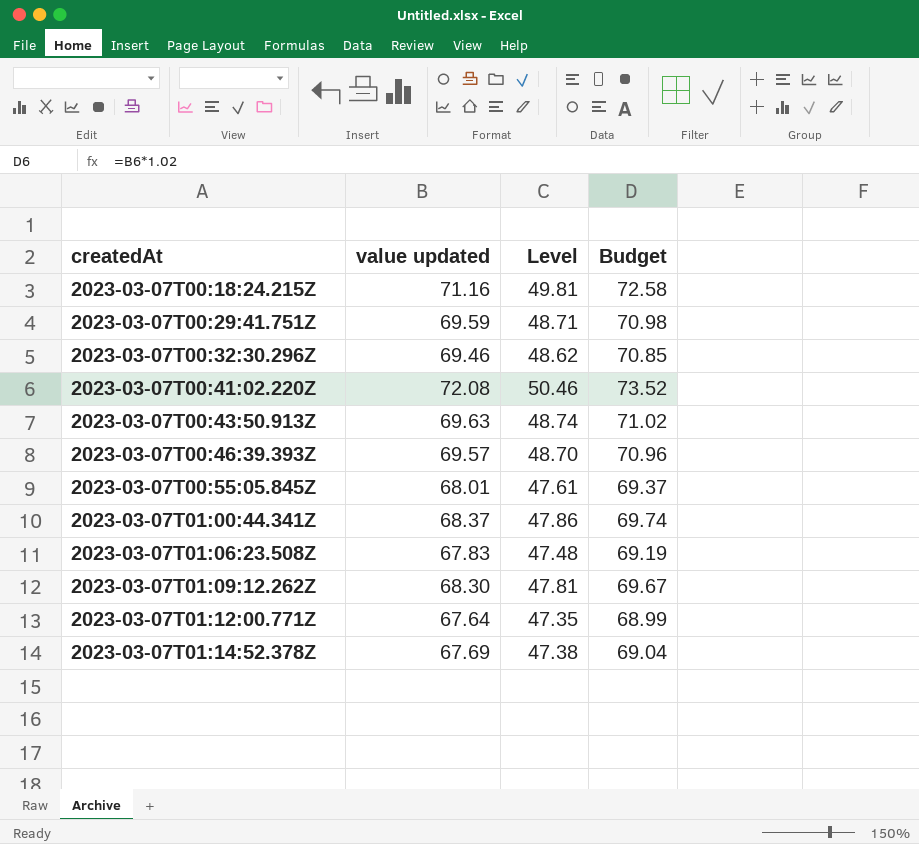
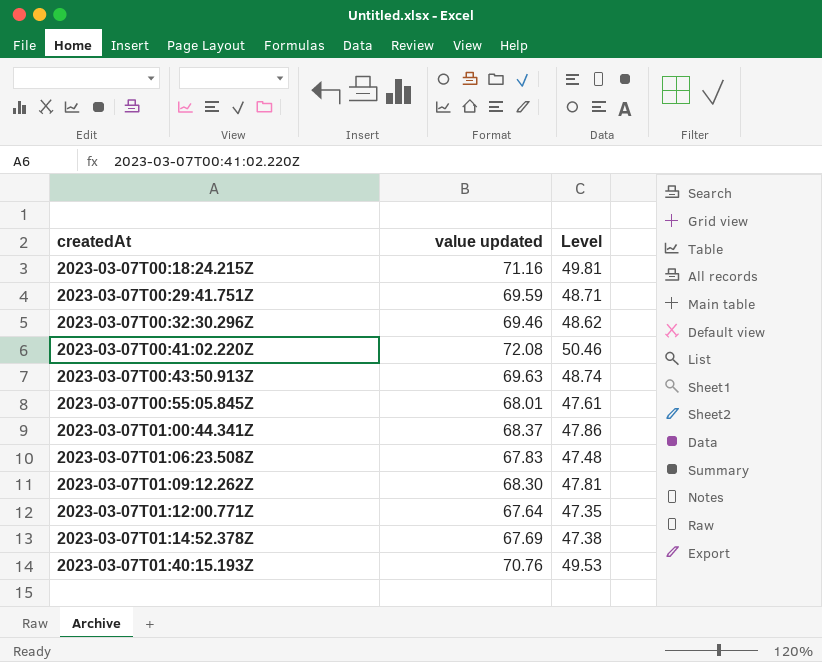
column Budget | formula: [value updated] * 1.02 -> none
row 2023-03-07T00:46:39.393Z: 69.57 | 48.70 | 70.96 -> none
row 2023-03-07T01:40:15.193Z: none -> 70.76 | 49.53

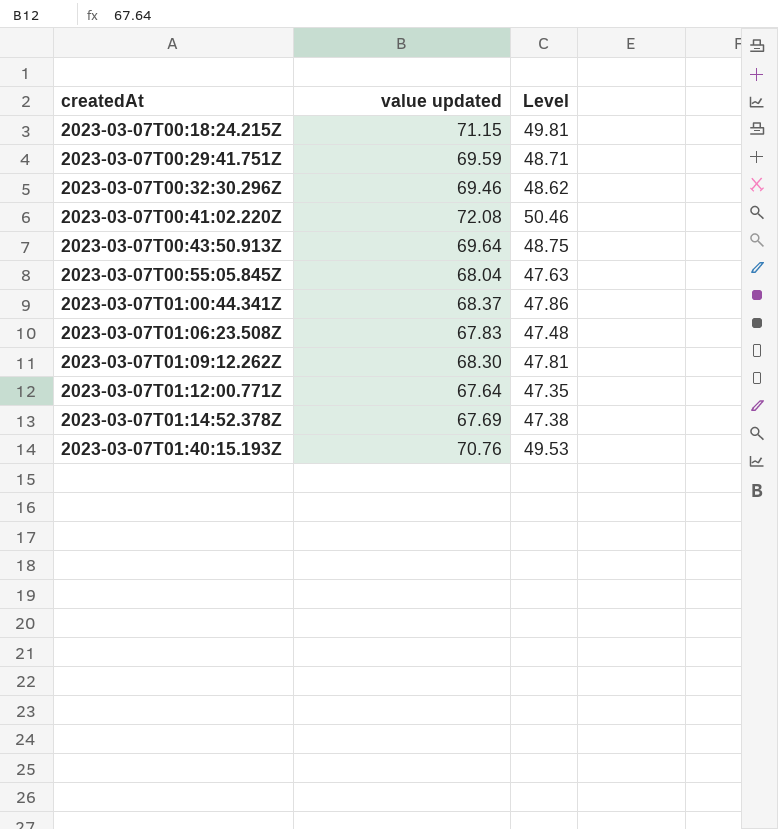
2023-03-07T00:18:24.215Z | value updated: 71.16 -> 71.15
2023-03-07T00:43:50.913Z | value updated: 69.63 -> 69.64
2023-03-07T00:43:50.913Z | Level: 48.74 -> 48.75
2023-03-07T00:55:05.845Z | value updated: 68.01 -> 68.04
2023-03-07T00:55:05.845Z | Level: 47.61 -> 47.63

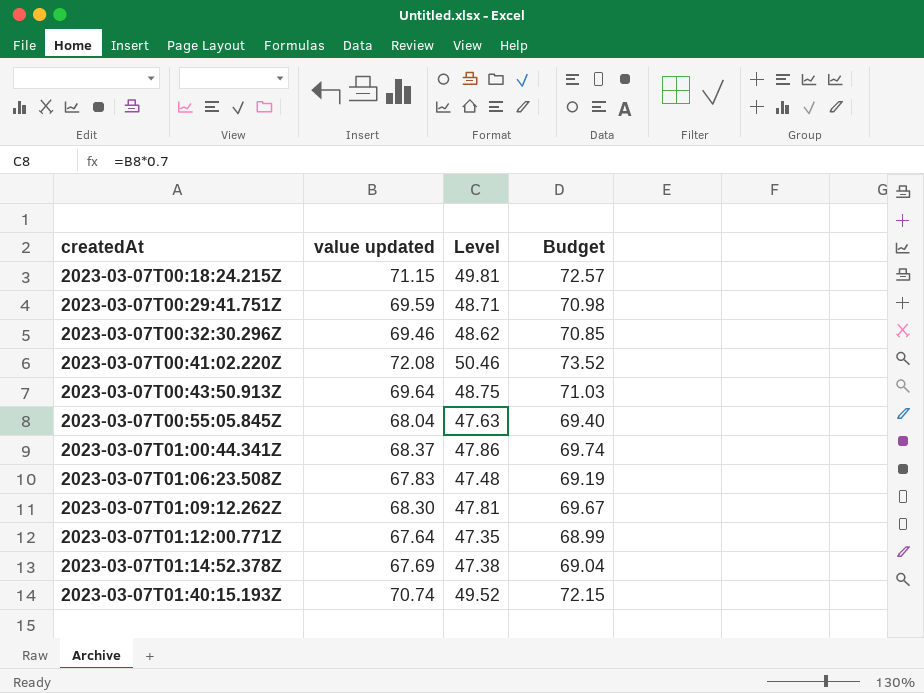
column Budget | formula: none -> [value updated] * 1.02
2023-03-07T01:40:15.193Z | value updated: 70.76 -> 70.74
2023-03-07T01:40:15.193Z | Level: 49.53 -> 49.52

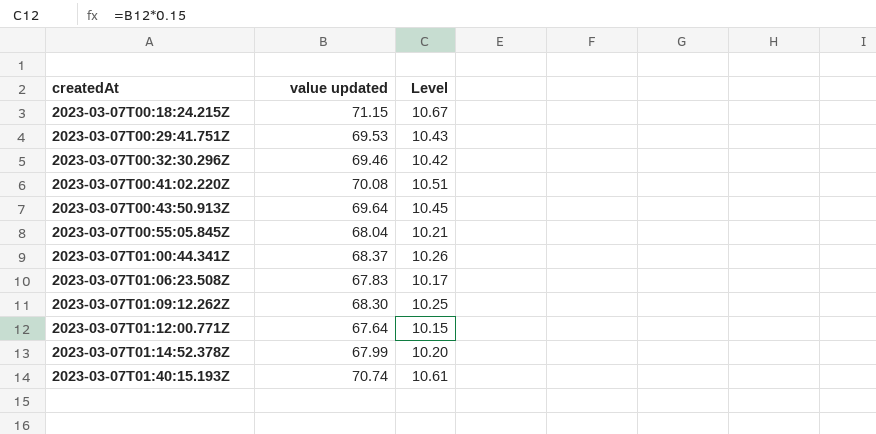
column Budget | formula: [value updated] * 1.02 -> none
column Level | formula: [value updated] * 0.7 -> [value updated] * 0.15
2023-03-07T00:29:41.751Z | value updated: 69.59 -> 69.53
2023-03-07T00:41:02.220Z | value updated: 72.08 -> 70.08
2023-03-07T01:14:52.378Z | value updated: 67.69 -> 67.99

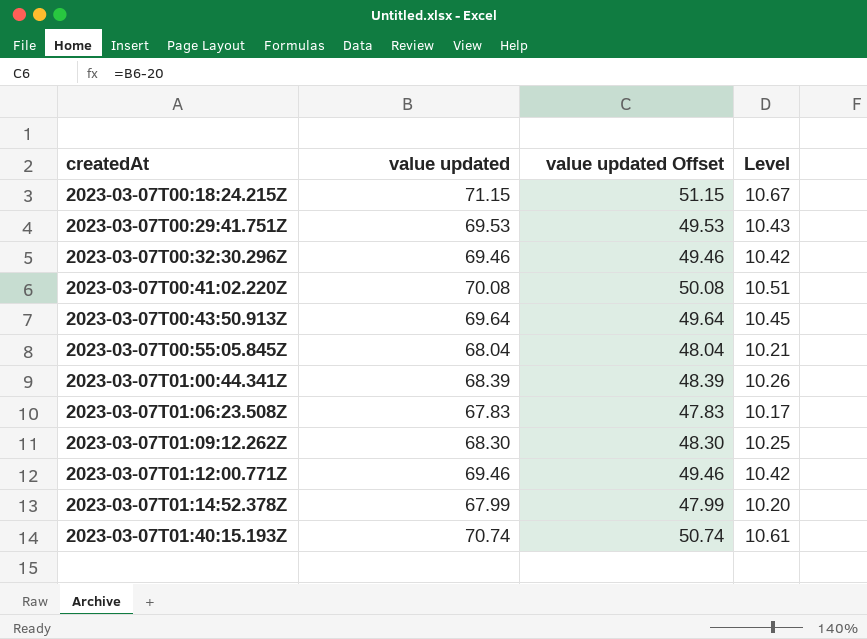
column value updated Offset | formula: none -> [value updated] - 20
2023-03-07T01:00:44.341Z | value updated: 68.37 -> 68.39
2023-03-07T01:12:00.771Z | value updated: 67.64 -> 69.46
2023-03-07T01:12:00.771Z | Level: 10.15 -> 10.42

